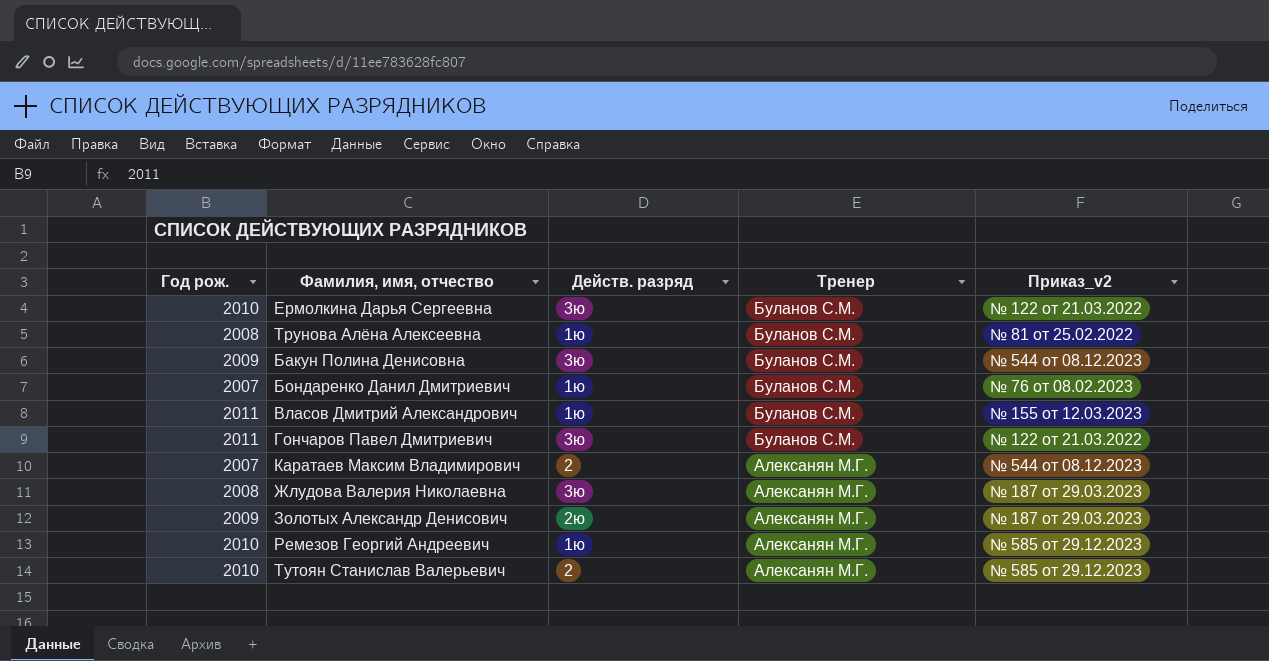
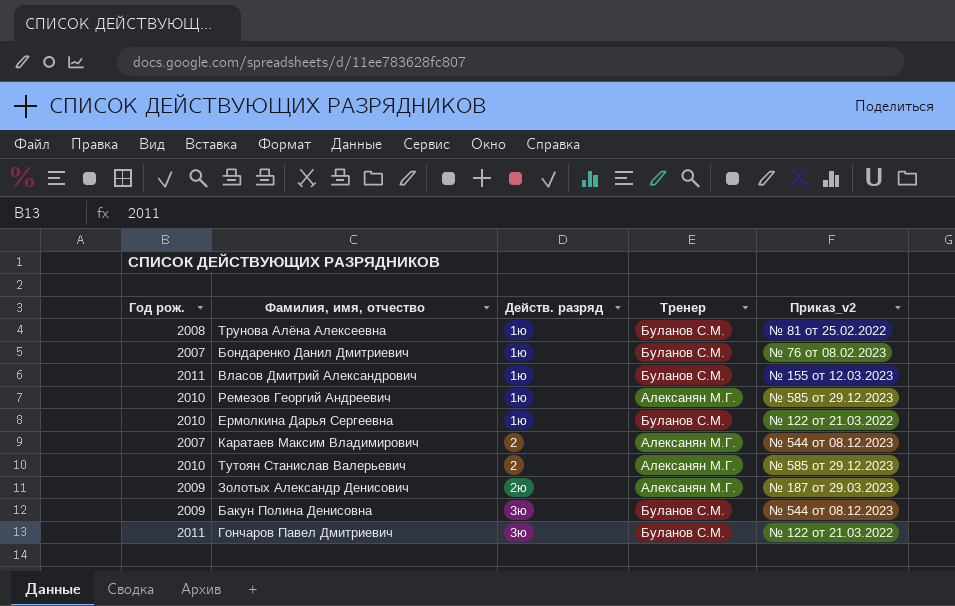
row order: Тренер descending -> Действ. разряд ascending
row Жлудова Валерия Николаевна: 2008 | 3ю | Алексанян М.Г. | № 187 от 29.03.2023 -> none
Ермолкина Дарья Сергеевна | Действ. разряд: 3ю -> 1ю

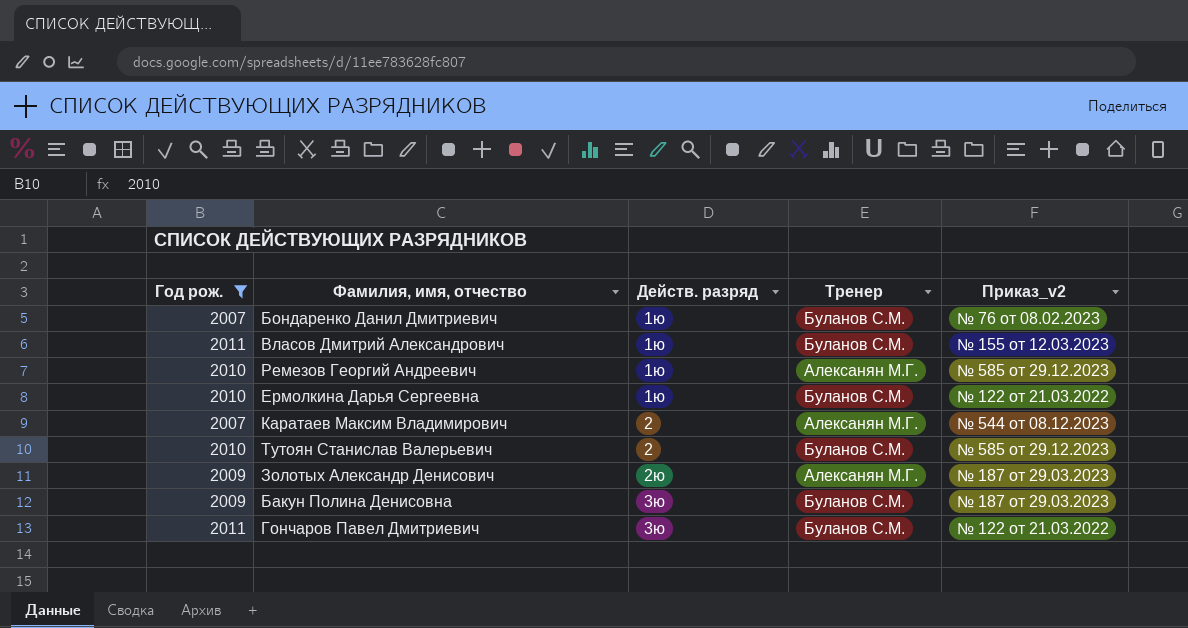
filter: none -> Год рож. != 2008
Тутоян Станислав Валерьевич | Тренер: Алексанян М.Г. -> Буланов С.М.
Бакун Полина Денисовна | Приказ_v2: № 544 от 08.12.2023 -> № 187 от 29.03.2023

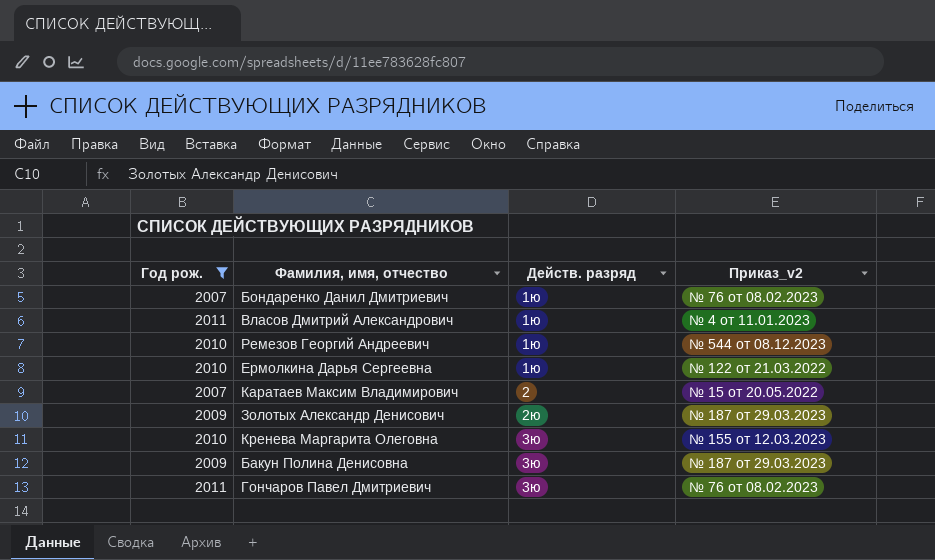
column Тренер | position: 4 -> none
row Тутоян Станислав Валерьевич: 2010 | 2 | Буланов С.М. | № 585 от 29.12.2023 -> none
Власов Дмитрий Александрович | Приказ_v2: № 155 от 12.03.2023 -> № 4 от 11.01.2023
Ремезов Георгий Андреевич | Приказ_v2: № 585 от 29.12.2023 -> № 544 от 08.12.2023
Каратаев Максим Владимирович | Приказ_v2: № 544 от 08.12.2023 -> № 15 от 20.05.2022
row Кренева Маргарита Олеговна: none -> 2010 | 3ю | № 155 от 12.03.2023
Гончаров Павел Дмитриевич | Приказ_v2: № 122 от 21.03.2022 -> № 76 от 08.02.2023

